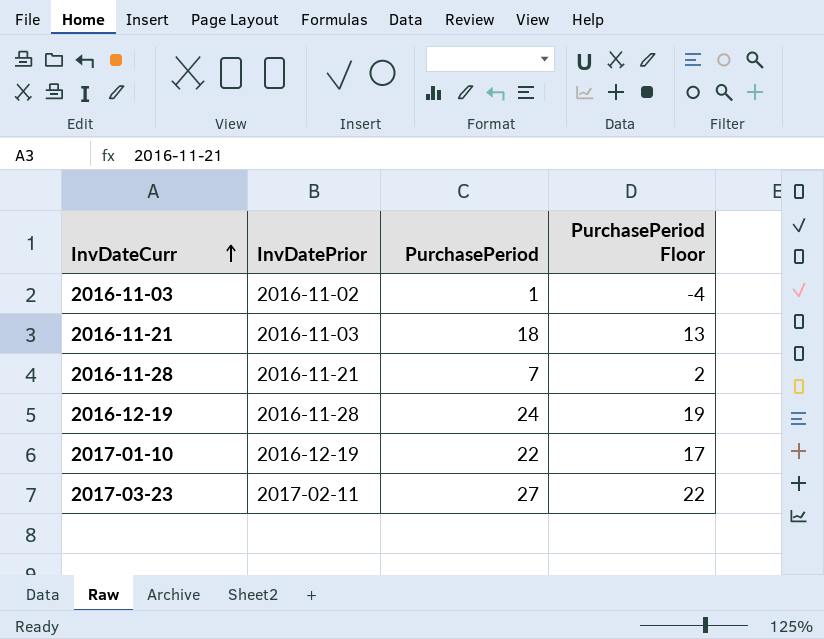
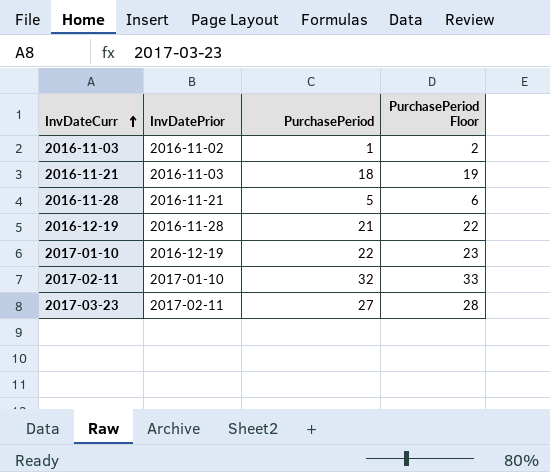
column PurchasePeriod Floor | formula: [PurchasePeriod] - 5 -> [PurchasePeriod] + 1
2016-11-28 | PurchasePeriod: 7 -> 5
2016-12-19 | PurchasePeriod: 24 -> 21
row 2017-02-11: none -> 2017-01-10 | 32 | 33

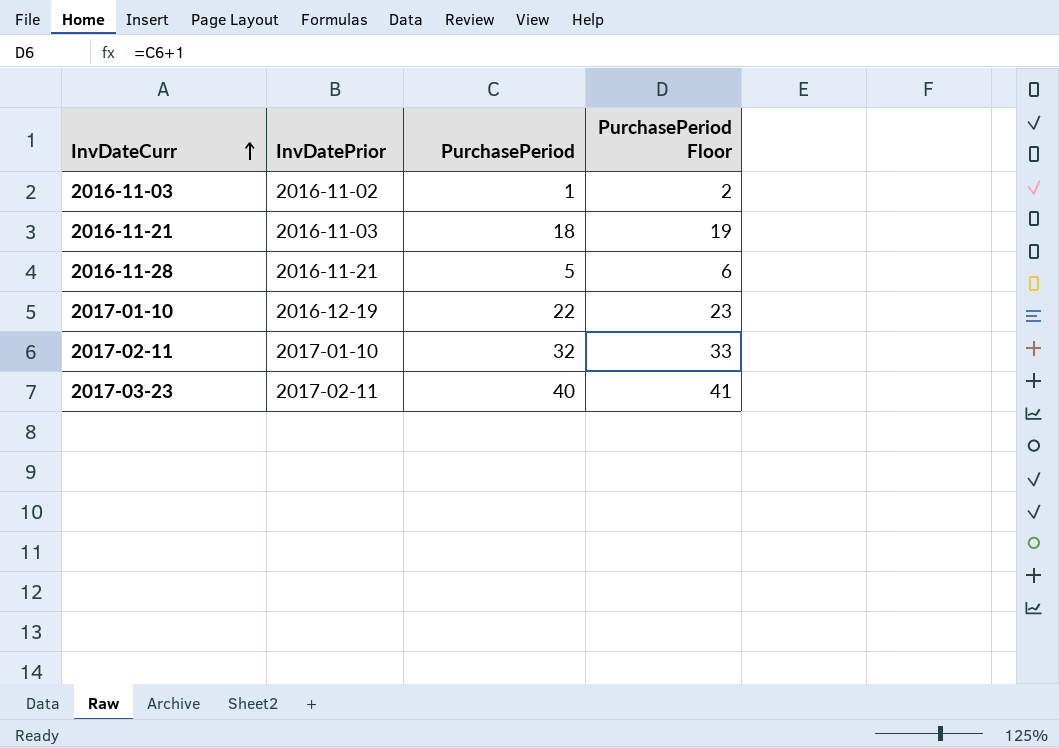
row 2016-12-19: 2016-11-28 | 21 | 22 -> none
2017-03-23 | PurchasePeriod: 27 -> 40
2017-03-23 | PurchasePeriod Floor: 28 -> 41

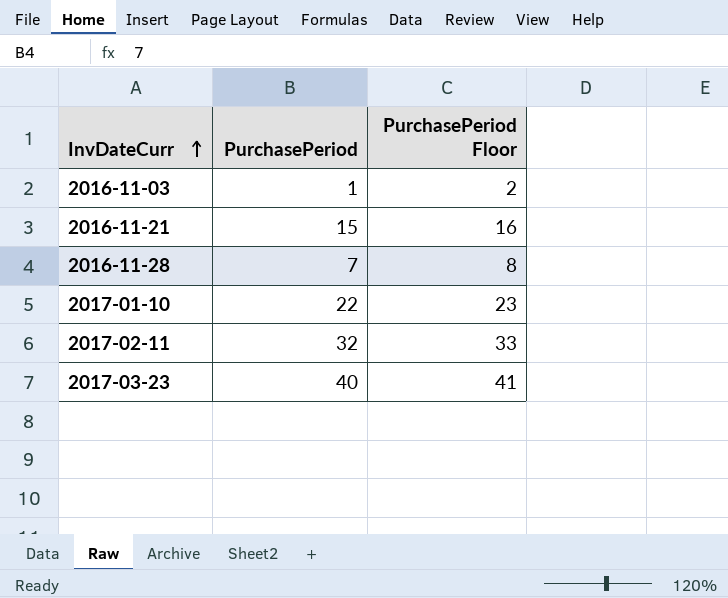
column InvDatePrior | position: 2 -> none
2016-11-21 | PurchasePeriod: 18 -> 15
2016-11-21 | PurchasePeriod Floor: 19 -> 16
2016-11-28 | PurchasePeriod: 5 -> 7
2016-11-28 | PurchasePeriod Floor: 6 -> 8

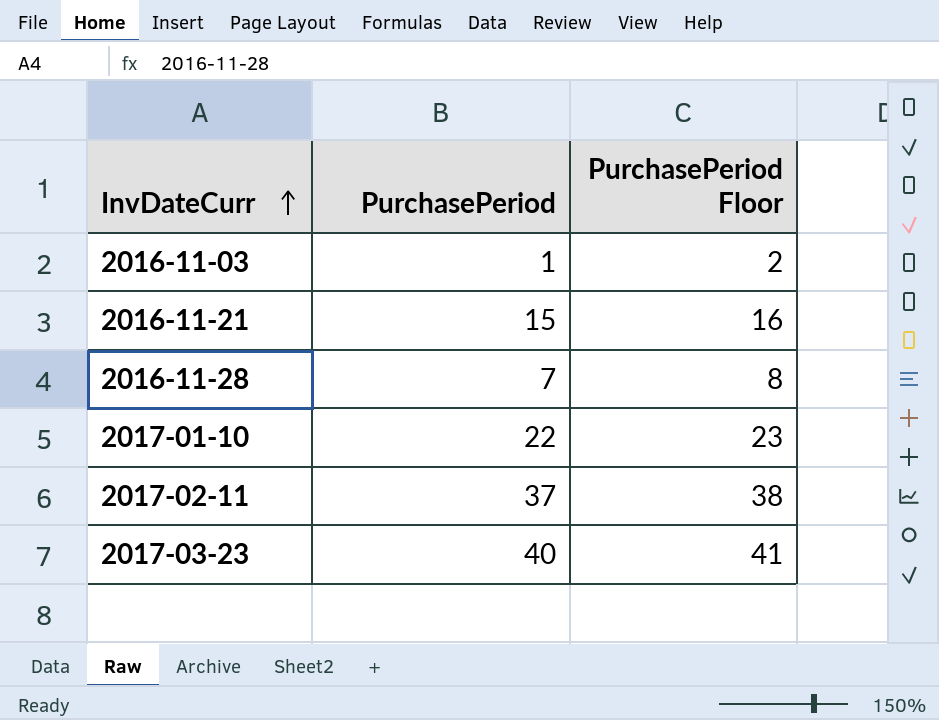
2017-02-11 | PurchasePeriod: 32 -> 37
2017-02-11 | PurchasePeriod Floor: 33 -> 38

